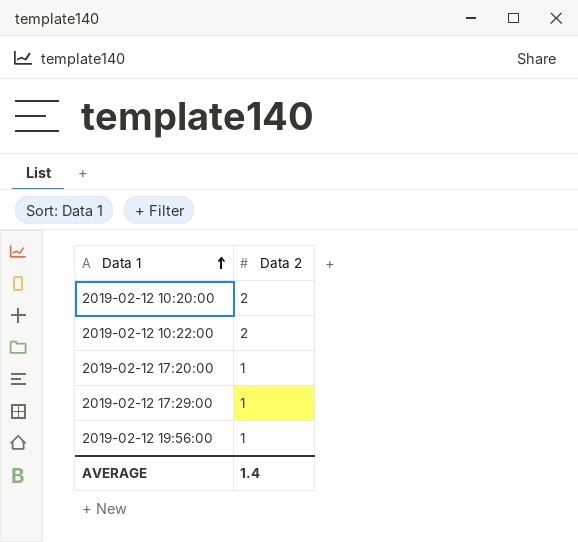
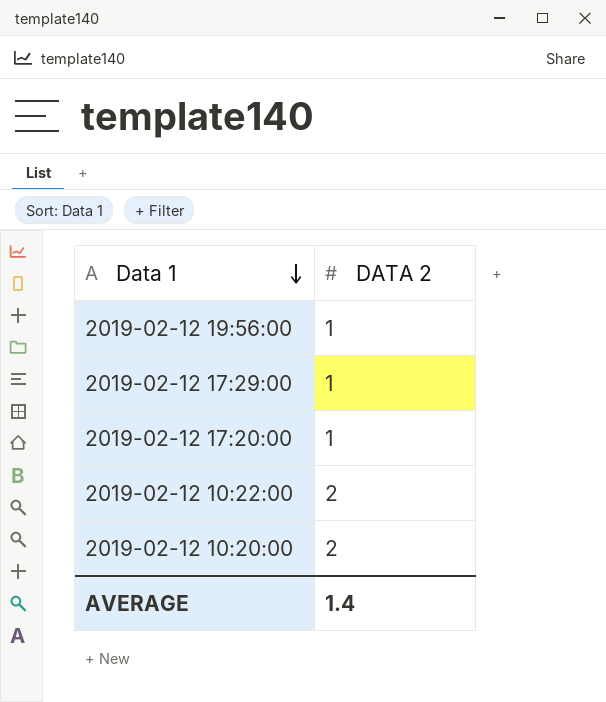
row order: Data 1 ascending -> Data 1 descending
column name: Data 2 -> DATA 2

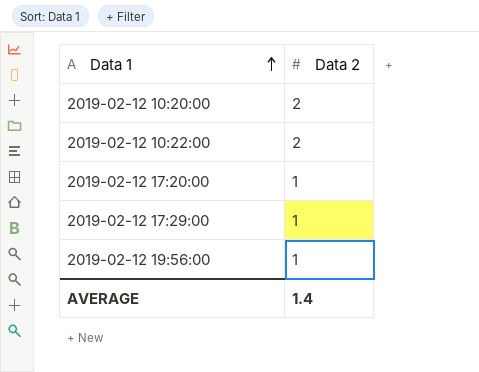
row order: Data 1 descending -> Data 1 ascending
column name: DATA 2 -> Data 2

